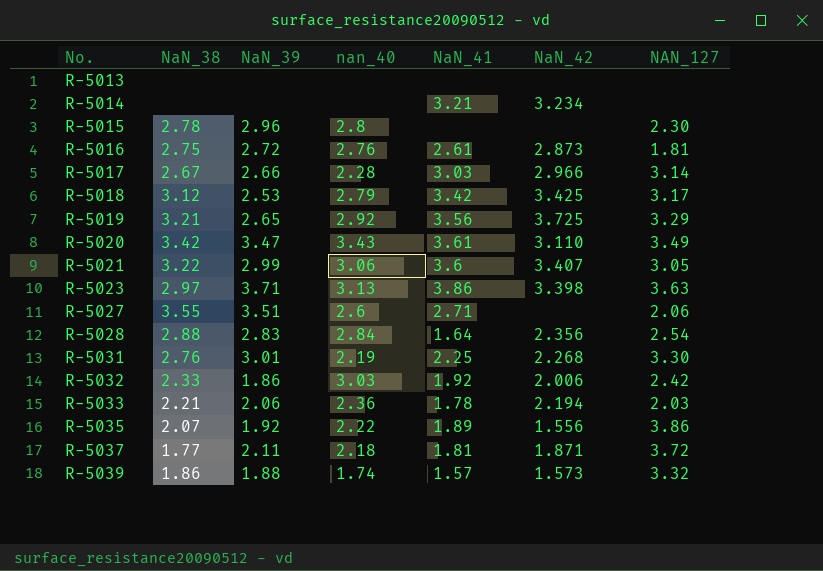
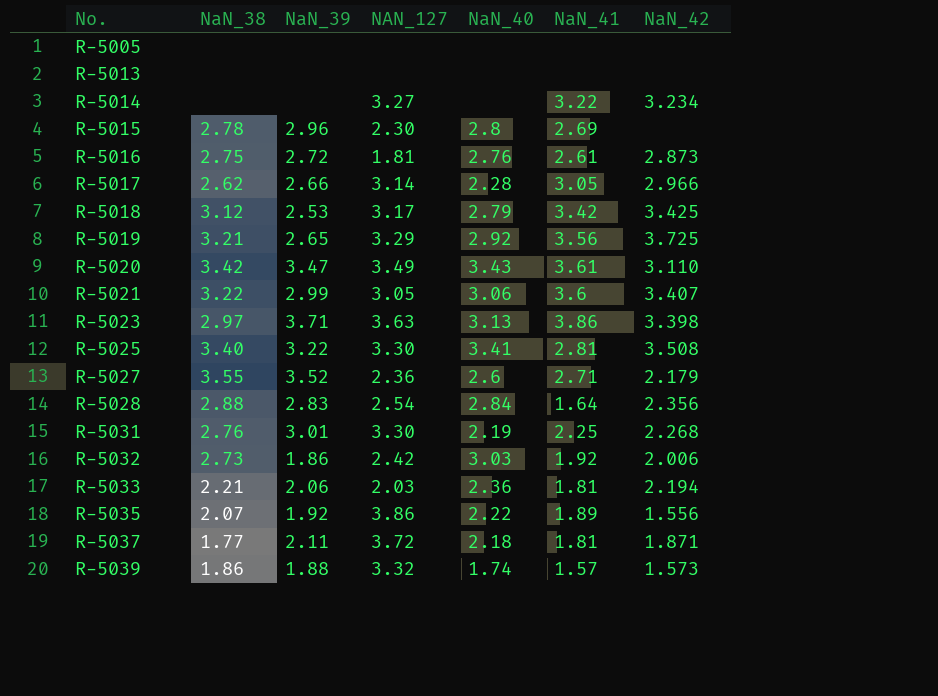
column NAN_127 | position: 7 -> 4
column name: nan_40 -> NaN_40
row R-5005: none -> none | none | none | none | none | none
R-5014 | NAN_127: none -> 3.27
R-5014 | NaN_41: 3.21 -> 3.22
R-5015 | NaN_41: none -> 2.69
R-5017 | NaN_38: 2.67 -> 2.62
R-5017 | NaN_41: 3.03 -> 3.05
row R-5025: none -> 3.40 | 3.22 | 3.30 | 3.41 | 2.81 | 3.508
R-5027 | NaN_39: 3.51 -> 3.52
R-5027 | NAN_127: 2.06 -> 2.36
R-5027 | NaN_42: none -> 2.179
R-5032 | NaN_38: 2.33 -> 2.73
R-5033 | NaN_41: 1.78 -> 1.81

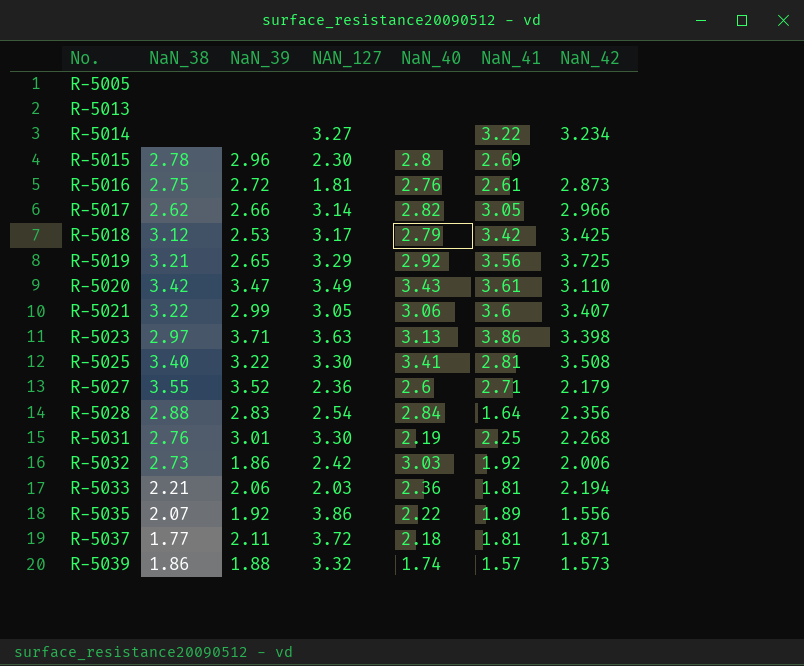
R-5017 | NaN_40: 2.28 -> 2.82

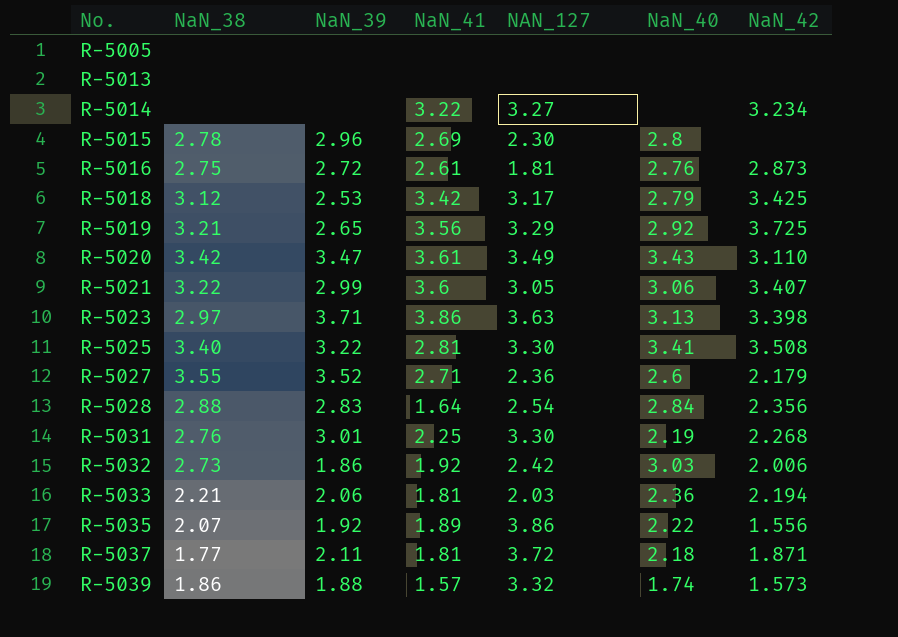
column NaN_41 | position: 6 -> 4
row R-5017: 2.62 | 2.66 | 3.14 | 2.82 | 3.05 | 2.966 -> none

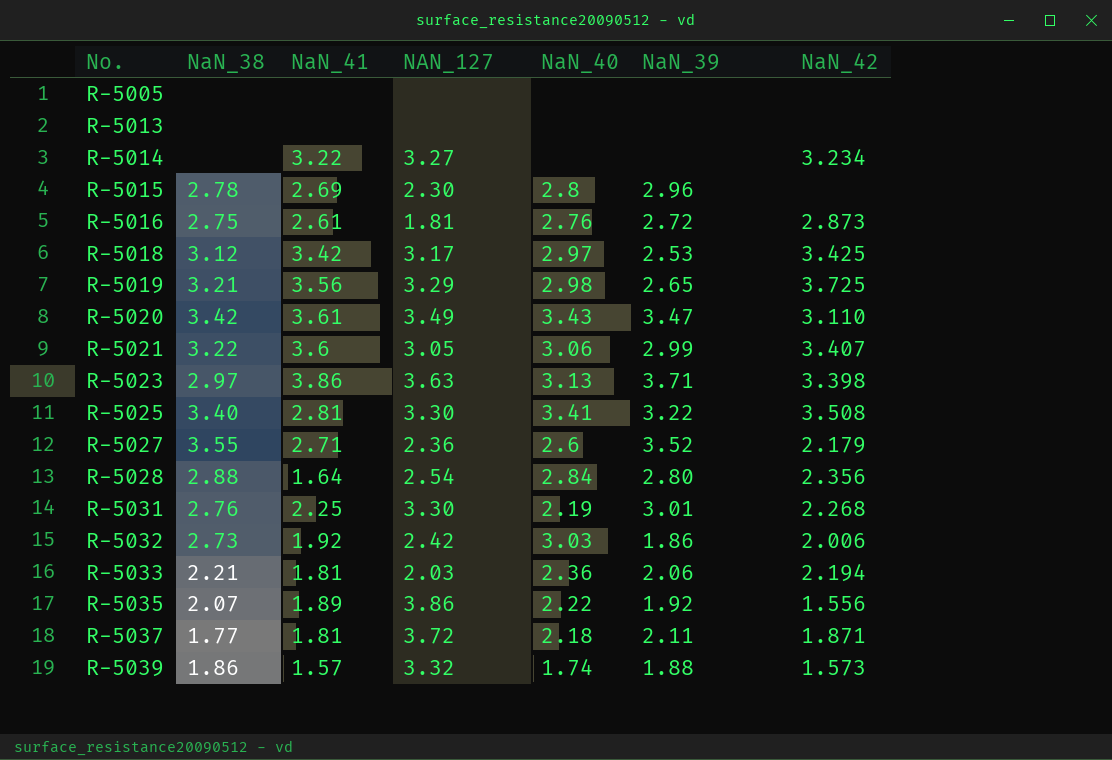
column NaN_39 | position: 3 -> 6
R-5018 | NaN_40: 2.79 -> 2.97
R-5019 | NaN_40: 2.92 -> 2.98
R-5028 | NaN_39: 2.83 -> 2.80

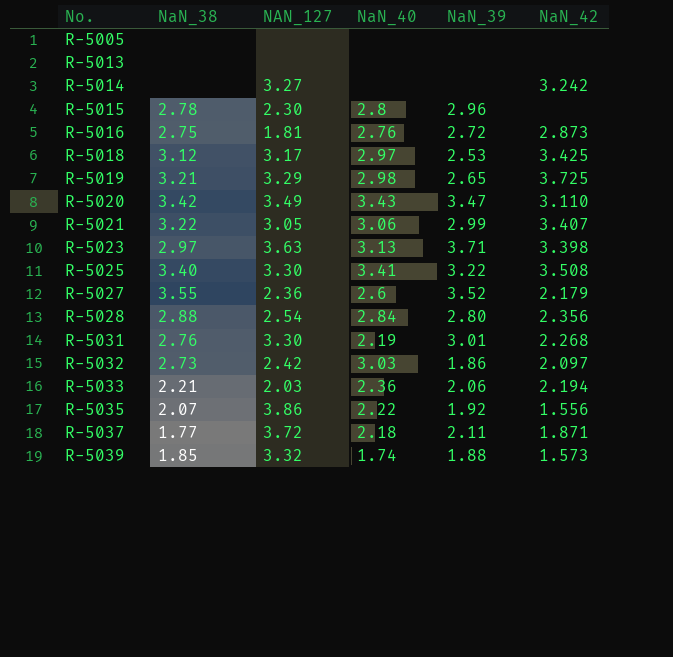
column NaN_41 | position: 3 -> none
R-5014 | NaN_42: 3.234 -> 3.242
R-5032 | NaN_42: 2.006 -> 2.097
R-5039 | NaN_38: 1.86 -> 1.85

